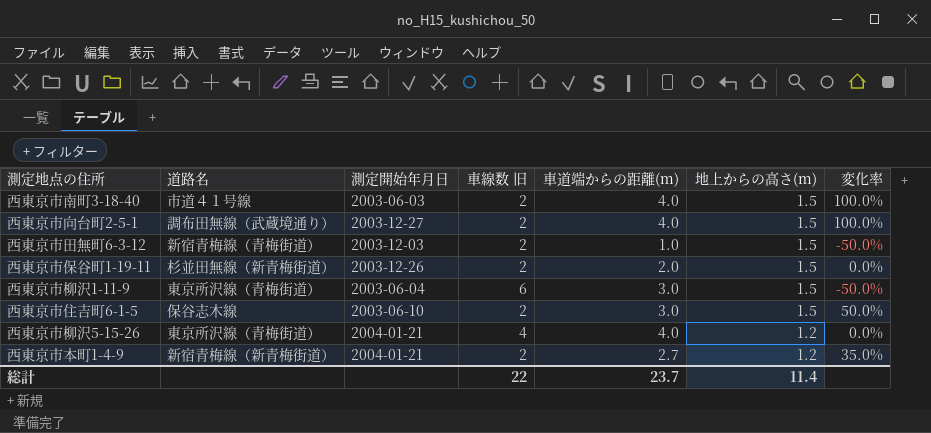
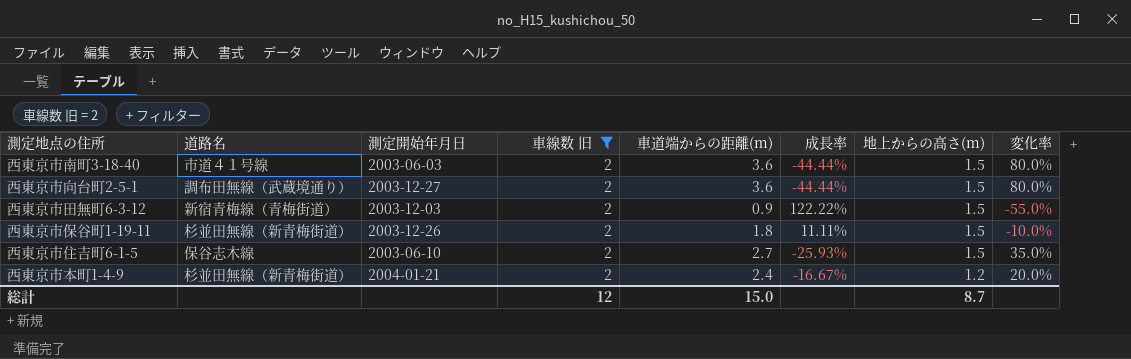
filter: none -> 車線数 旧 = 2
column 成長率 | formula: none -> ([車線数 旧] - [車道端からの距離(m)]) / [車道端からの距離(m)]
西東京市南町3-18-40 | 車道端からの距離(m): 4.0 -> 3.6
西東京市南町3-18-40 | 変化率: 100.0% -> 80.0%
西東京市向台町2-5-1 | 車道端からの距離(m): 4.0 -> 3.6
西東京市向台町2-5-1 | 変化率: 100.0% -> 80.0%
西東京市田無町6-3-12 | 車道端からの距離(m): 1.0 -> 0.9
西東京市田無町6-3-12 | 変化率: -50.0% -> -55.0%
西東京市保谷町1-19-11 | 車道端からの距離(m): 2.0 -> 1.8
西東京市保谷町1-19-11 | 変化率: 0.0% -> -10.0%
西東京市住吉町6-1-5 | 車道端からの距離(m): 3.0 -> 2.7
西東京市住吉町6-1-5 | 変化率: 50.0% -> 35.0%
西東京市本町1-4-9 | 道路名: 新宿青梅線（新青梅街道） -> 杉並田無線（新青梅街道）
西東京市本町1-4-9 | 車道端からの距離(m): 2.7 -> 2.4
西東京市本町1-4-9 | 変化率: 35.0% -> 20.0%
総計 | 車線数 旧: 22 -> 12
総計 | 車道端からの距離(m): 23.7 -> 15.0
総計 | 地上からの高さ(m): 11.4 -> 8.7

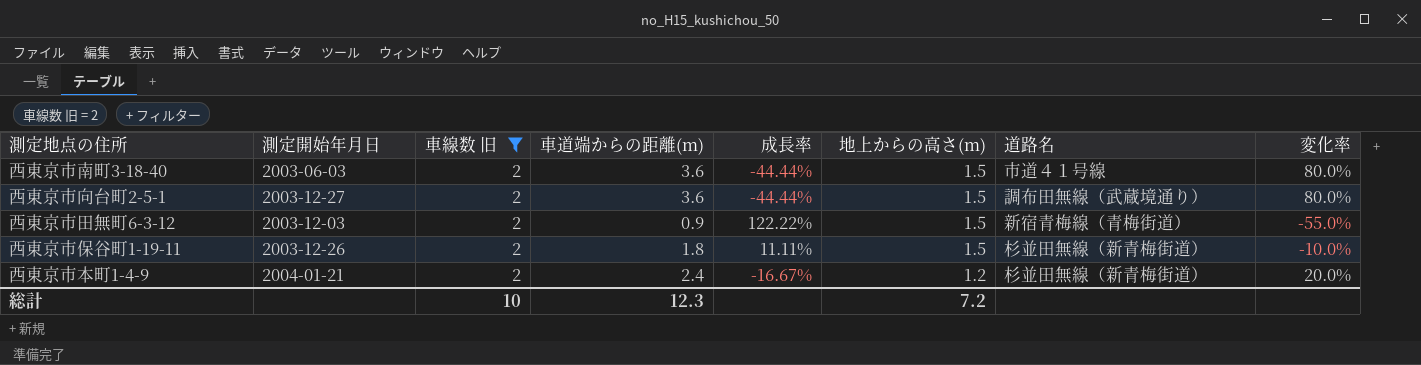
column 道路名 | position: 2 -> 7
row 西東京市住吉町6-1-5: 保谷志木線 | 2003-06-10 | 2 | 2.7 | -25.93% | 1.5 | 35.0% -> none
総計 | 車線数 旧: 12 -> 10
総計 | 車道端からの距離(m): 15.0 -> 12.3
総計 | 地上からの高さ(m): 8.7 -> 7.2

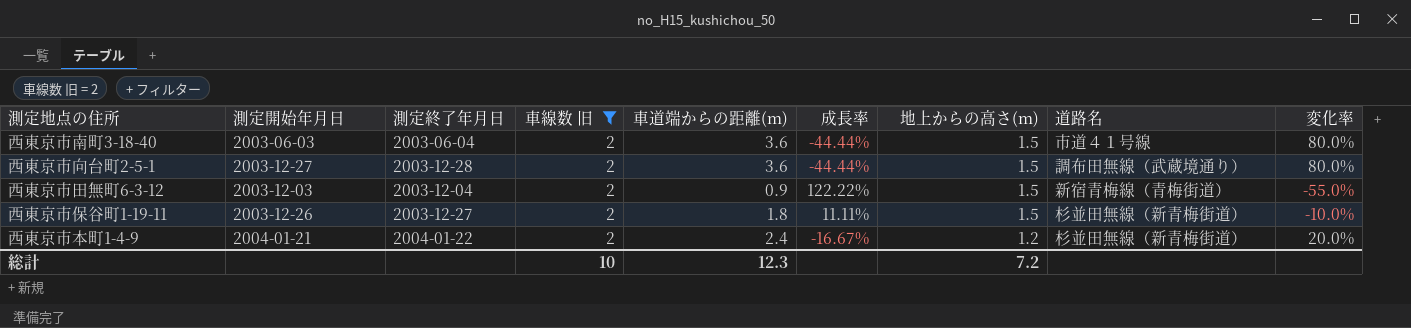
column 測定終了年月日 | position: none -> 3

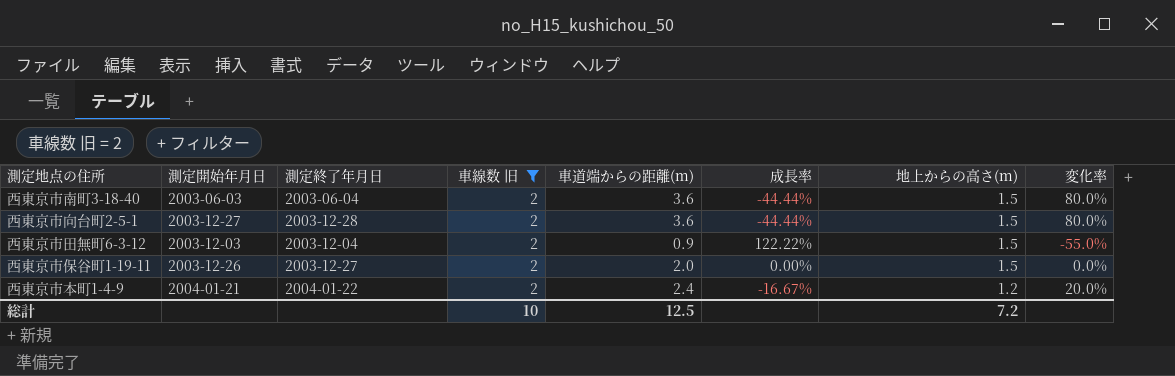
column 道路名 | position: 8 -> none
西東京市保谷町1-19-11 | 車道端からの距離(m): 1.8 -> 2.0
西東京市保谷町1-19-11 | 成長率: 11.11% -> 0.00%
西東京市保谷町1-19-11 | 変化率: -10.0% -> 0.0%
総計 | 車道端からの距離(m): 12.3 -> 12.5

